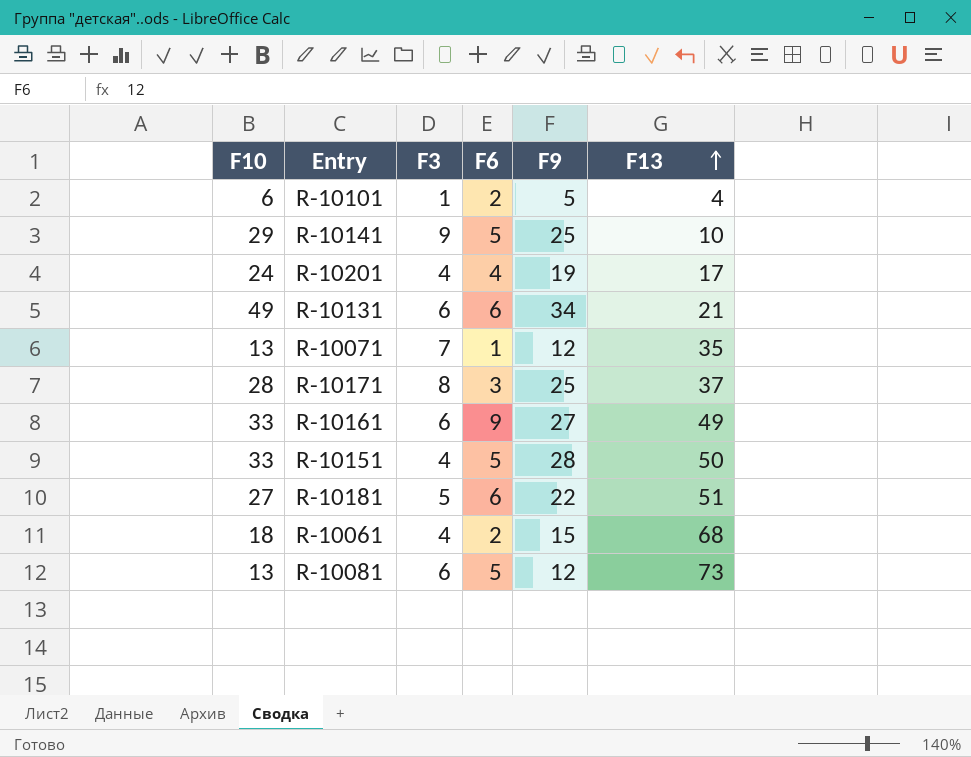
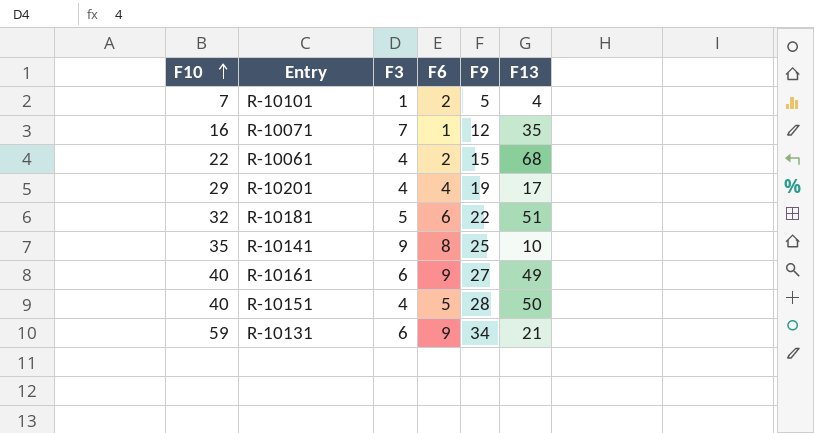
row order: F13 ascending -> F10 ascending
row R-10171: 28 | 8 | 3 | 25 | 37 -> none
row R-10081: 13 | 6 | 5 | 12 | 73 -> none
R-10101 | F10: 6 -> 7
R-10071 | F10: 13 -> 16
R-10061 | F10: 18 -> 22
R-10201 | F10: 24 -> 29
R-10181 | F10: 27 -> 32
R-10141 | F10: 29 -> 35
R-10141 | F6: 5 -> 8
R-10161 | F10: 33 -> 40
R-10151 | F10: 33 -> 40
R-10131 | F10: 49 -> 59
R-10131 | F6: 6 -> 9

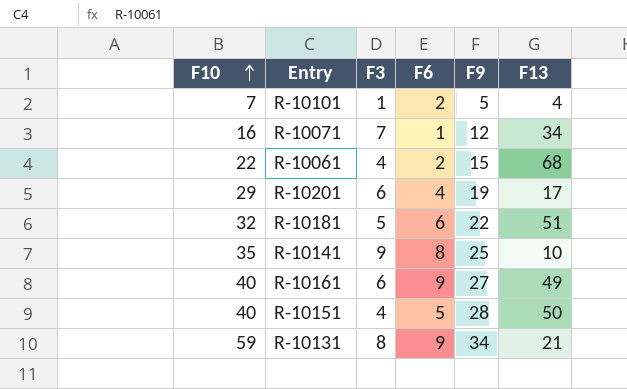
R-10071 | F13: 35 -> 34
R-10201 | F3: 4 -> 6
R-10131 | F3: 6 -> 8

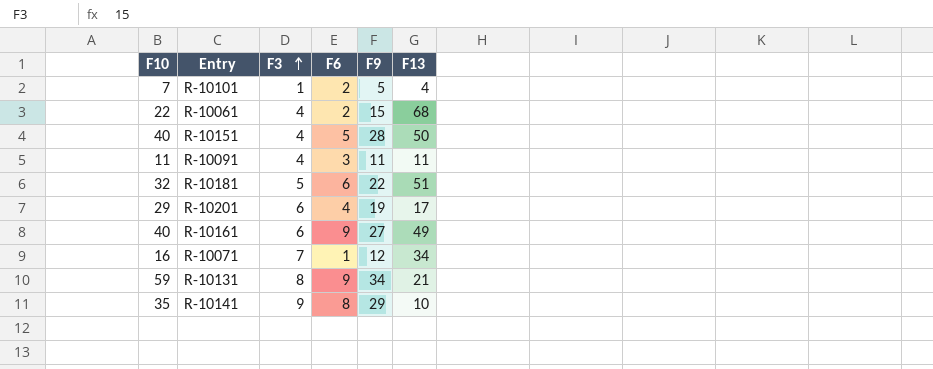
row order: F10 ascending -> F3 ascending
row R-10091: none -> 11 | 4 | 3 | 11 | 11
R-10141 | F9: 25 -> 29

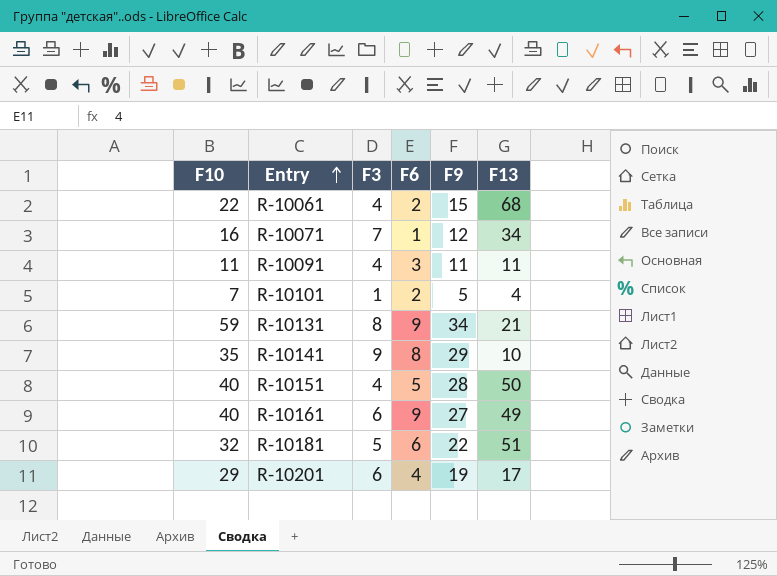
row order: F3 ascending -> Entry ascending

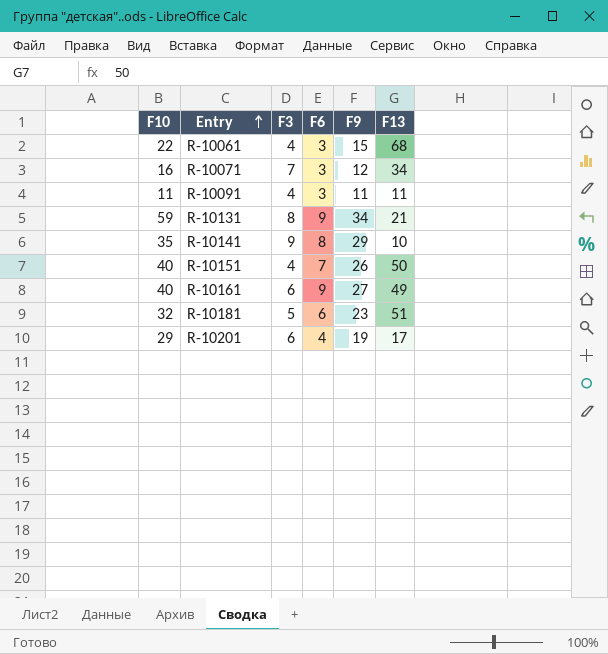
row R-10101: 7 | 1 | 2 | 5 | 4 -> none
R-10061 | F6: 2 -> 3
R-10071 | F6: 1 -> 3
R-10151 | F6: 5 -> 7
R-10151 | F9: 28 -> 26
R-10181 | F9: 22 -> 23

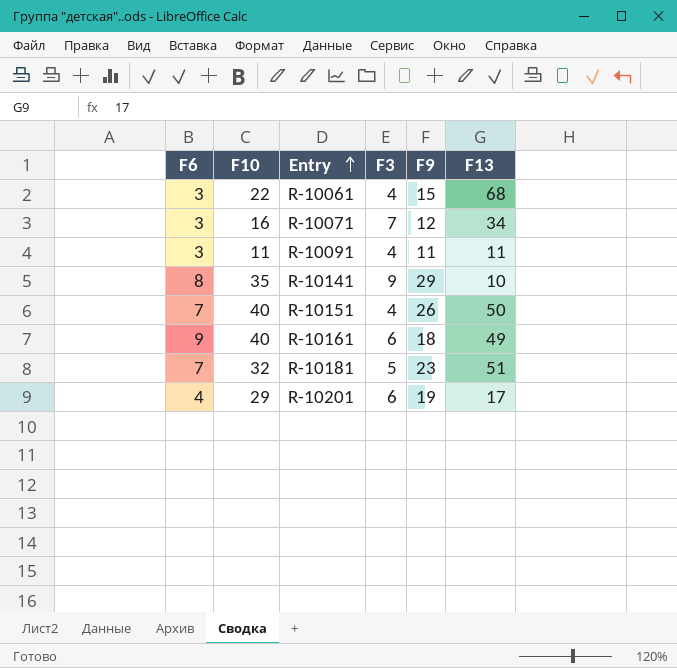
column F6 | position: 4 -> 1
row R-10131: 59 | 8 | 9 | 34 | 21 -> none
R-10161 | F9: 27 -> 18
R-10181 | F6: 6 -> 7

